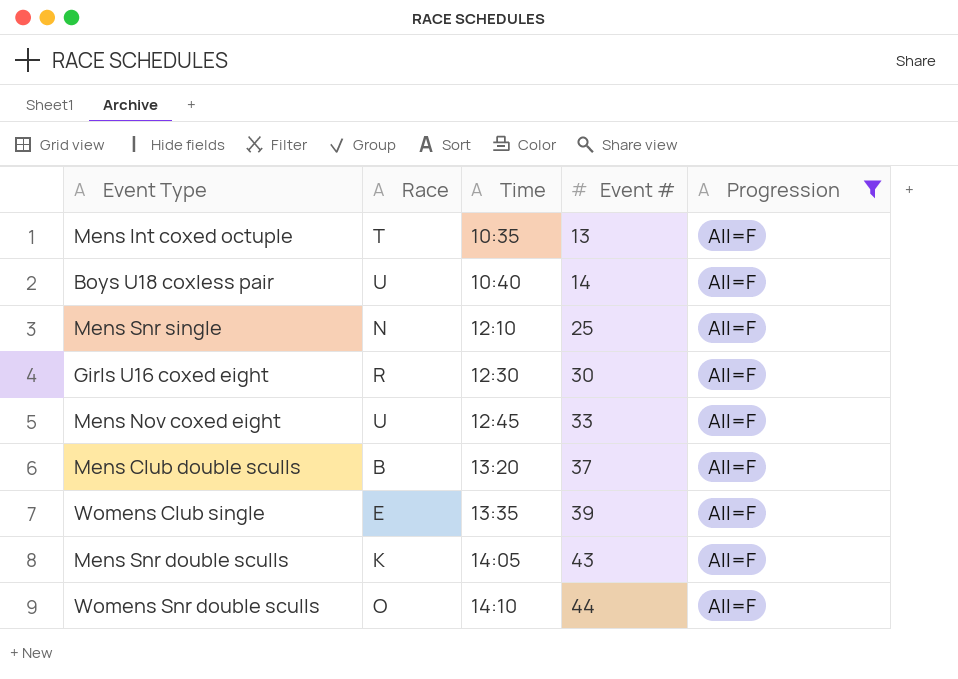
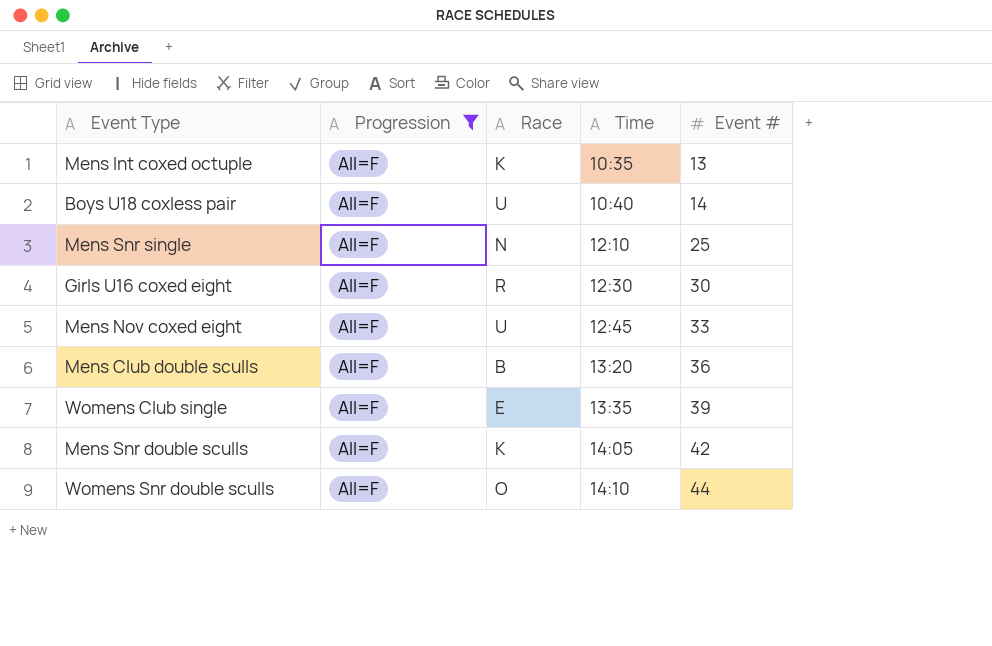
column Progression | position: 5 -> 2
Mens Int coxed octuple | Race: T -> K
Mens Club double sculls | Event #: 37 -> 36
Mens Snr double sculls | Event #: 43 -> 42

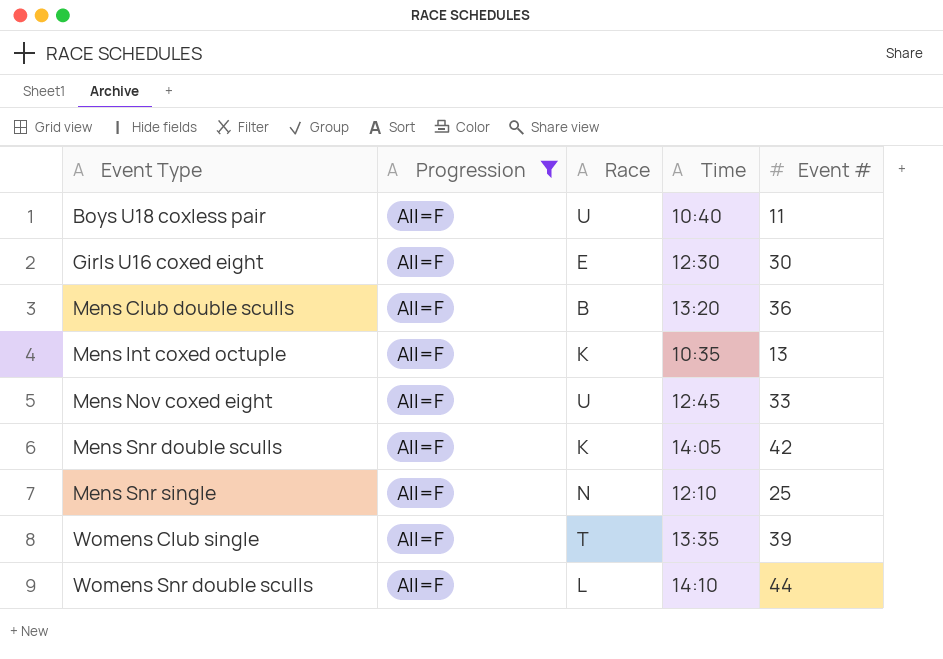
row order: Time ascending -> Event Type ascending
Boys U18 coxless pair | Event #: 14 -> 11
Girls U16 coxed eight | Race: R -> E
Womens Club single | Race: E -> T
Womens Snr double sculls | Race: O -> L

